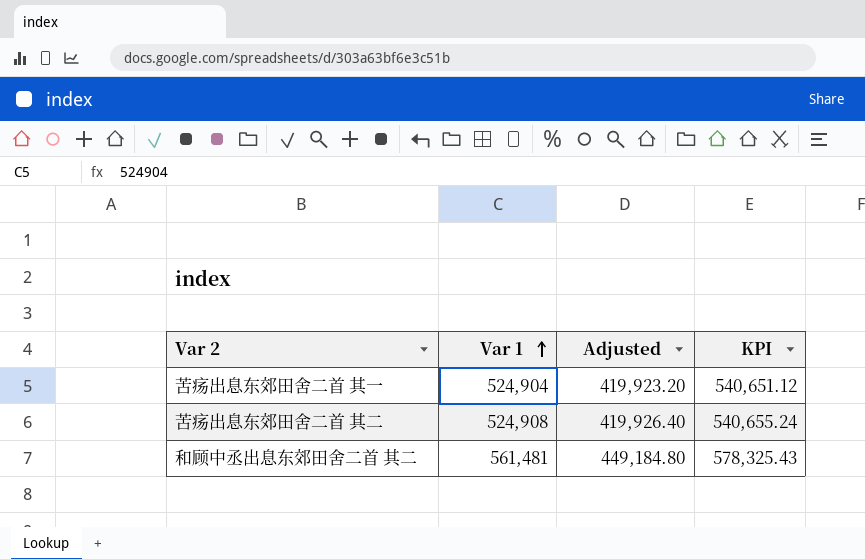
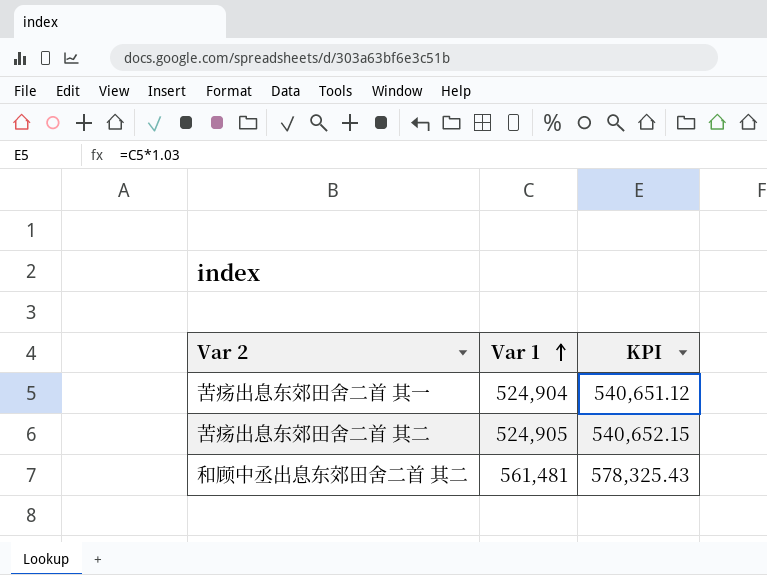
column Adjusted | formula: [Var 1] * 0.8 -> none
苦疡出息东郊田舍二首 其二 | Var 1: 524,908 -> 524,905
苦疡出息东郊田舍二首 其二 | KPI: 540,655.24 -> 540,652.15

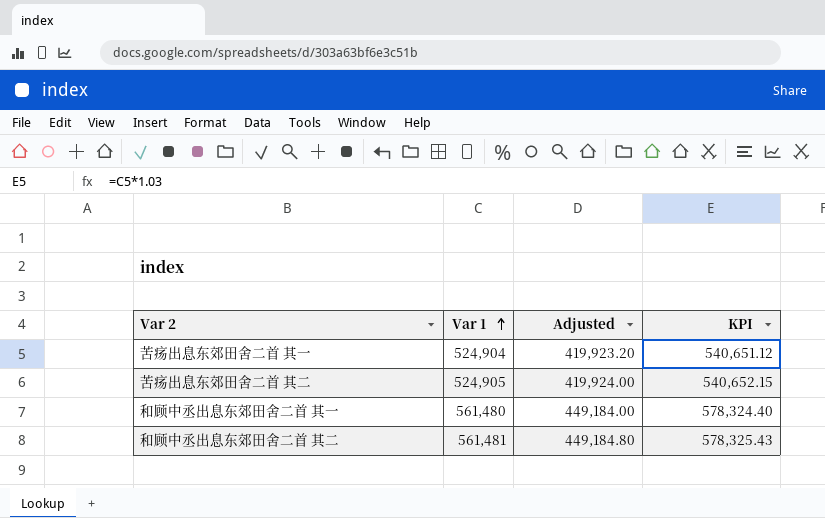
column Adjusted | formula: none -> [Var 1] * 0.8
row 和顾中丞出息东郊田舍二首 其一: none -> 561,480 | 449,184.00 | 578,324.40

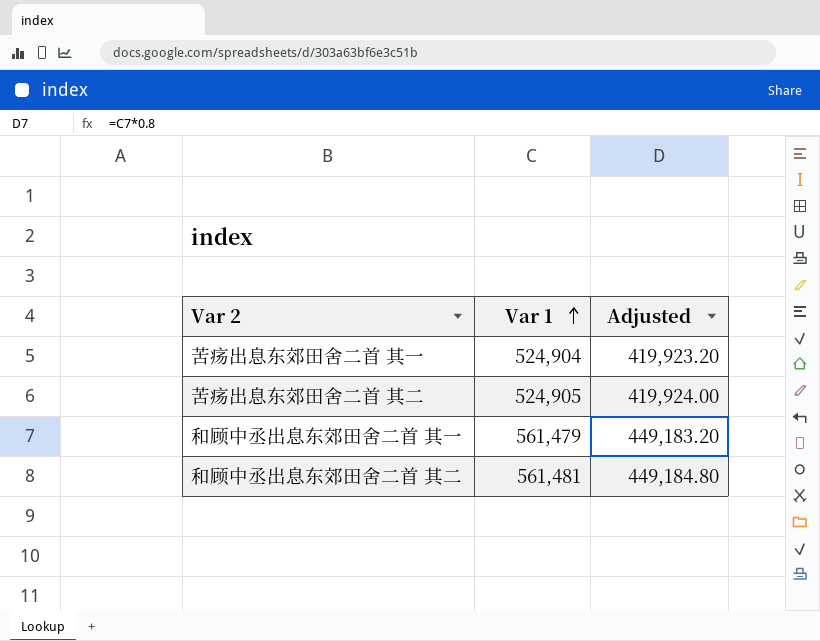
column KPI | formula: [Var 1] * 1.03 -> none
和顾中丞出息东郊田舍二首 其一 | Var 1: 561,480 -> 561,479
和顾中丞出息东郊田舍二首 其一 | Adjusted: 449,184.00 -> 449,183.20

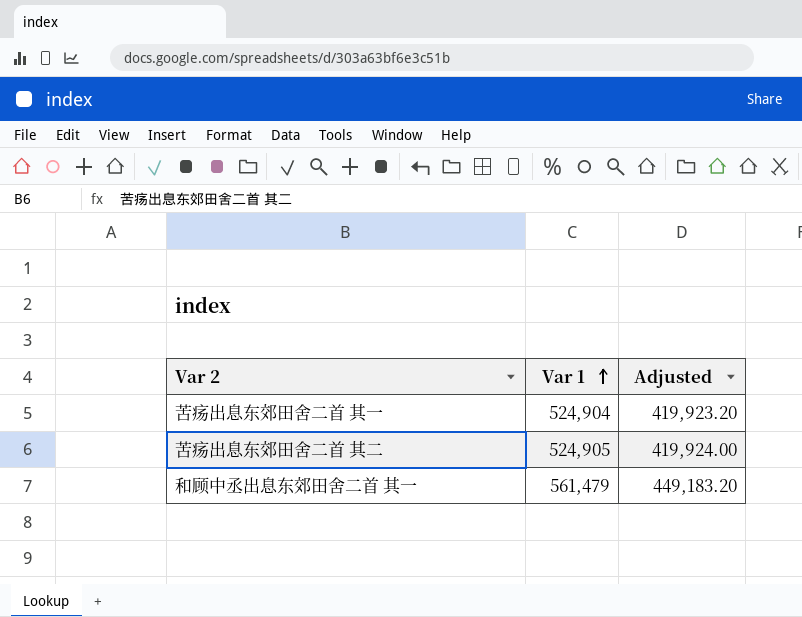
row 和顾中丞出息东郊田舍二首 其二: 561,481 | 449,184.80 -> none

